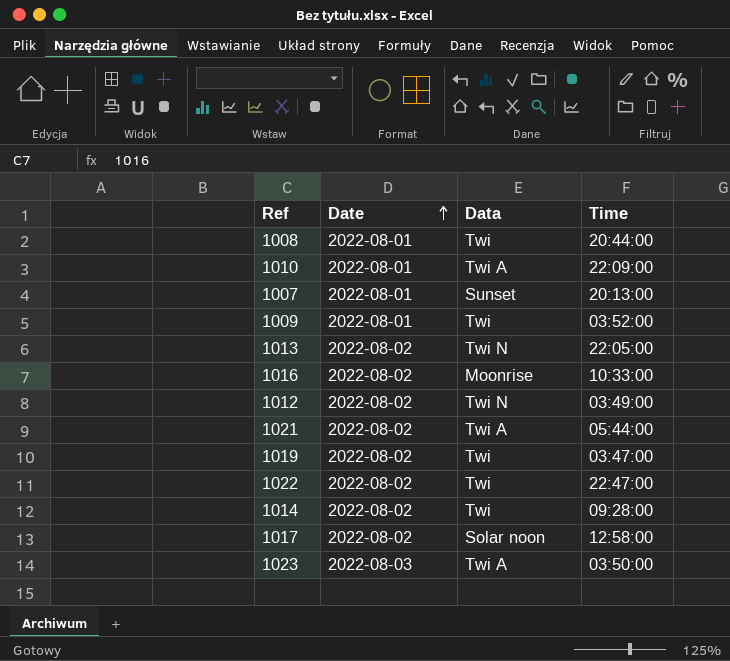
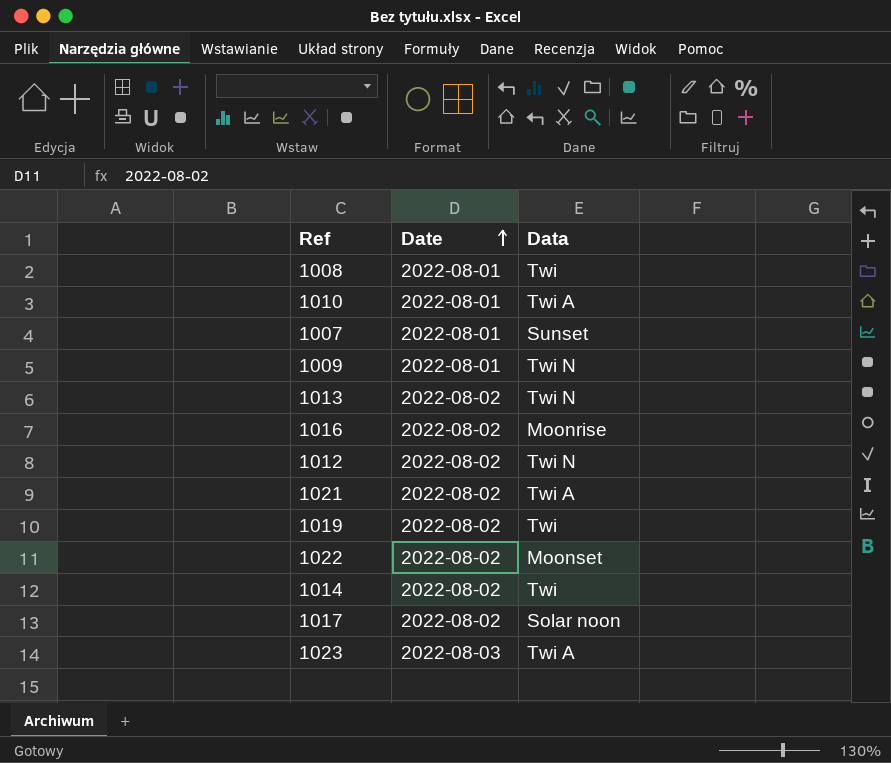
column Time | position: 4 -> none
1009 | Data: Twi -> Twi N
1022 | Data: Twi -> Moonset

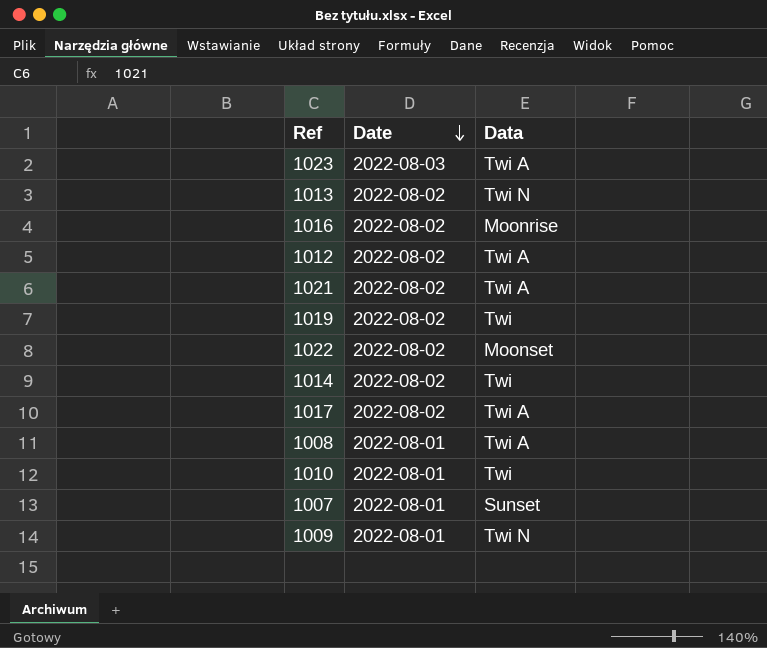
row order: Date ascending -> Date descending
1012 | Data: Twi N -> Twi A
1017 | Data: Solar noon -> Twi A
1008 | Data: Twi -> Twi A
1010 | Data: Twi A -> Twi

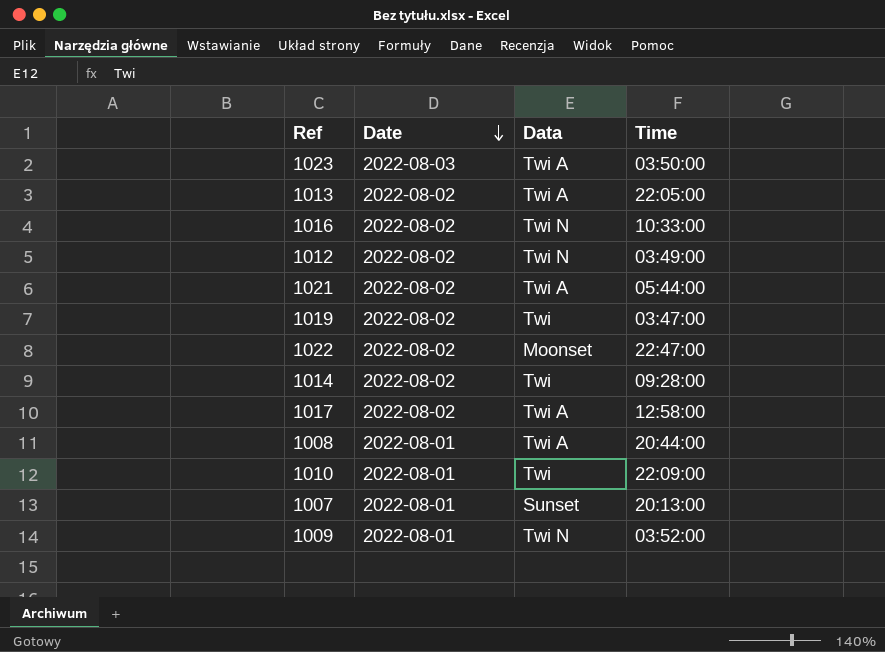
column Time | position: none -> 4
1013 | Data: Twi N -> Twi A
1016 | Data: Moonrise -> Twi N
1012 | Data: Twi A -> Twi N

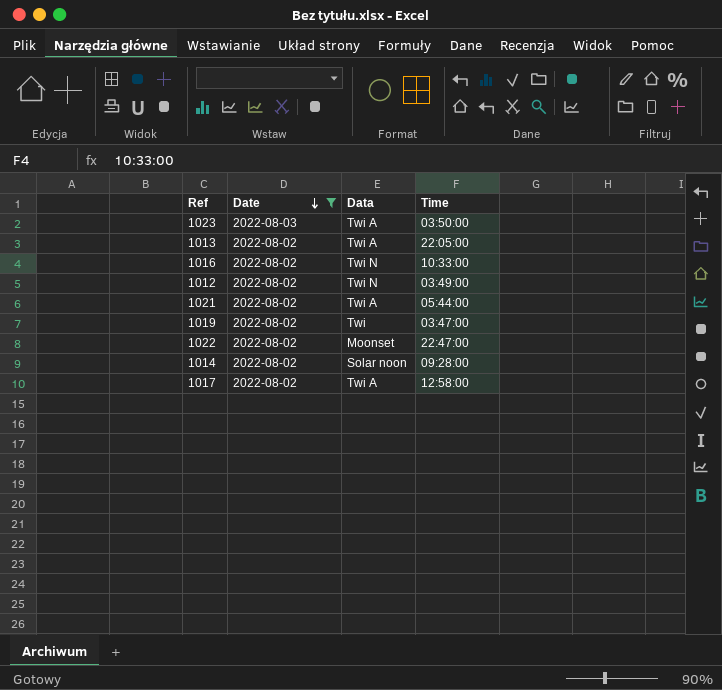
filter: none -> Date != 2022-08-01
1014 | Data: Twi -> Solar noon

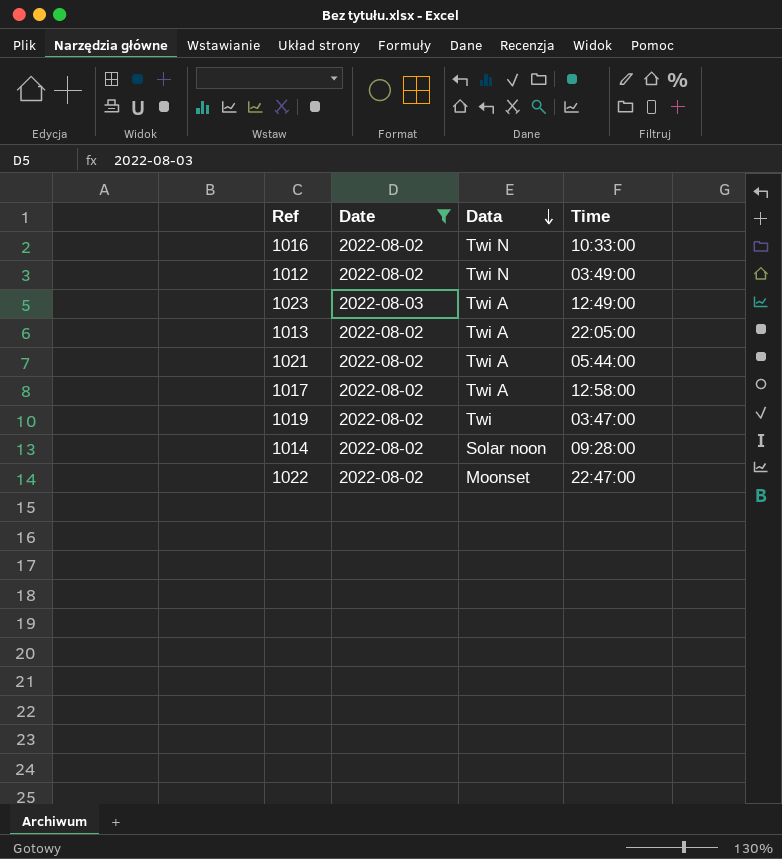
row order: Date descending -> Data descending
1023 | Time: 03:50:00 -> 12:49:00

